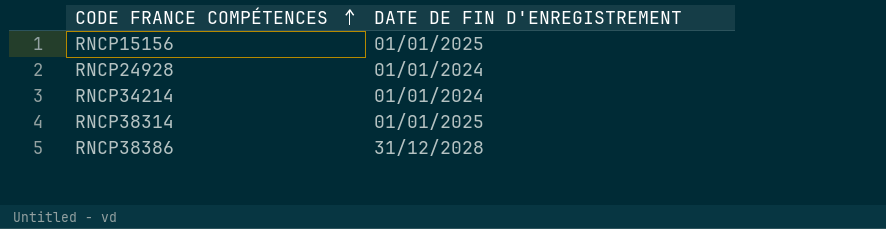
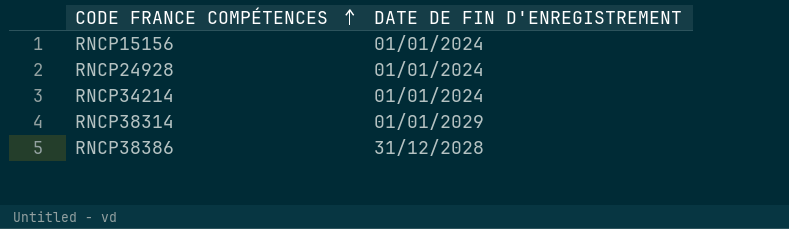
RNCP15156 | DATE DE FIN D'ENREGISTREMENT: 01/01/2025 -> 01/01/2024
RNCP38314 | DATE DE FIN D'ENREGISTREMENT: 01/01/2025 -> 01/01/2029

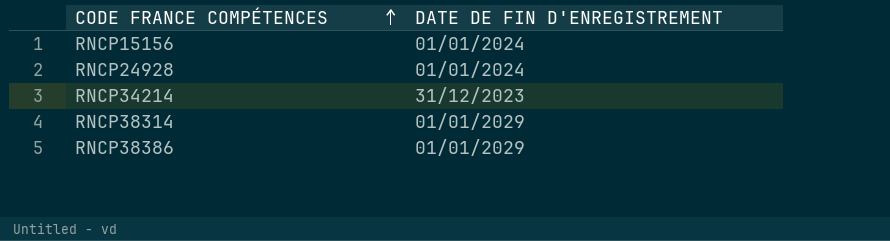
RNCP34214 | DATE DE FIN D'ENREGISTREMENT: 01/01/2024 -> 31/12/2023
RNCP38386 | DATE DE FIN D'ENREGISTREMENT: 31/12/2028 -> 01/01/2029

